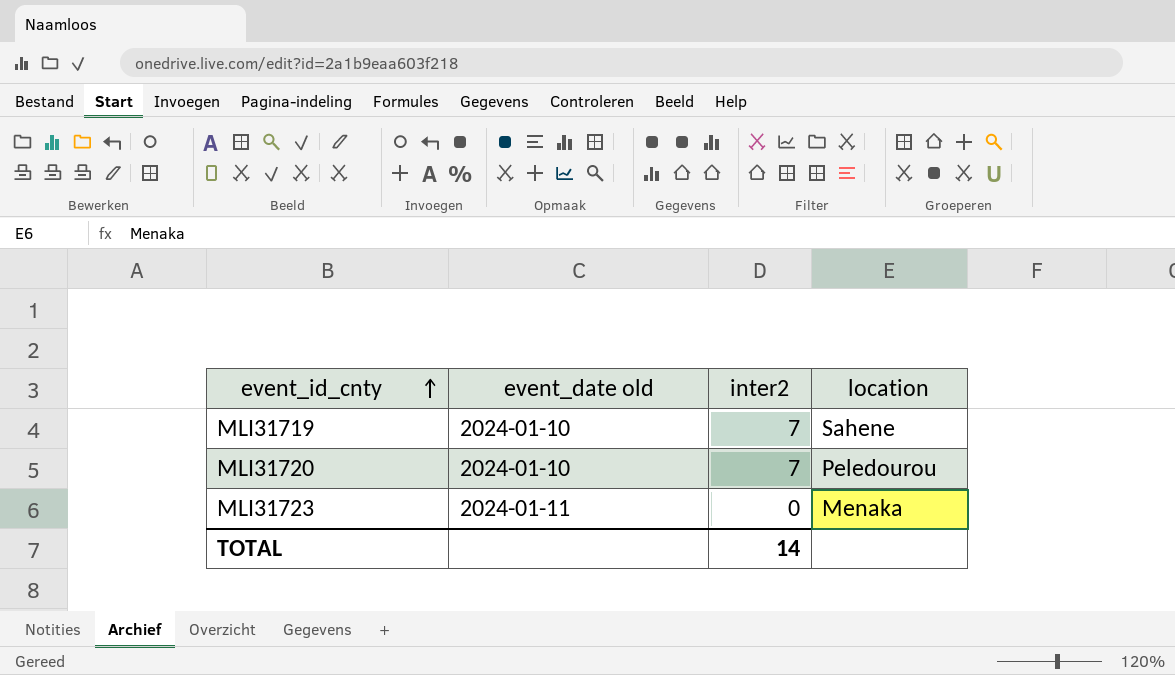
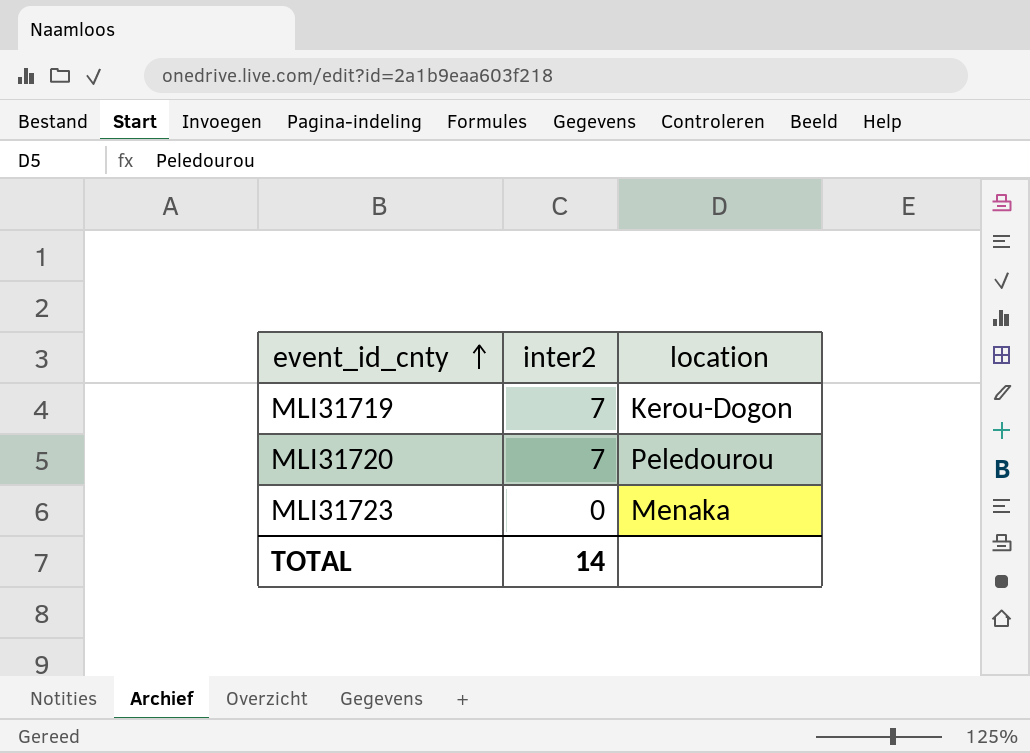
column event_date old | position: 2 -> none
MLI31719 | location: Sahene -> Kerou-Dogon

